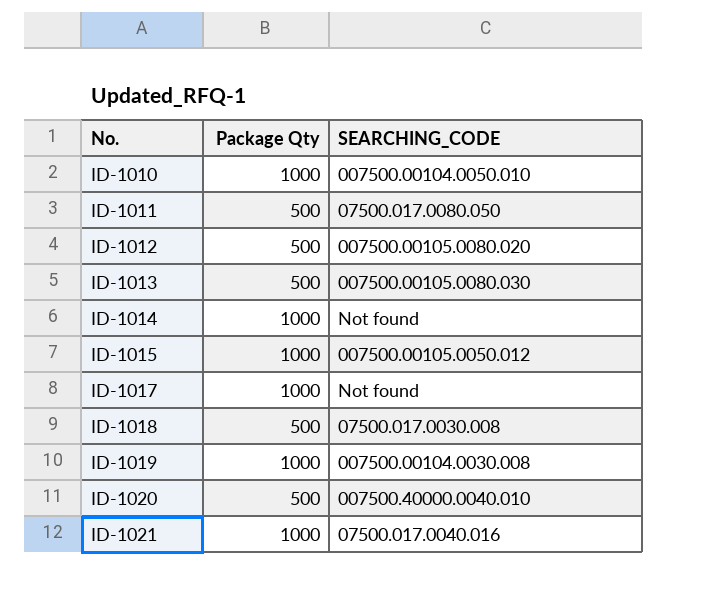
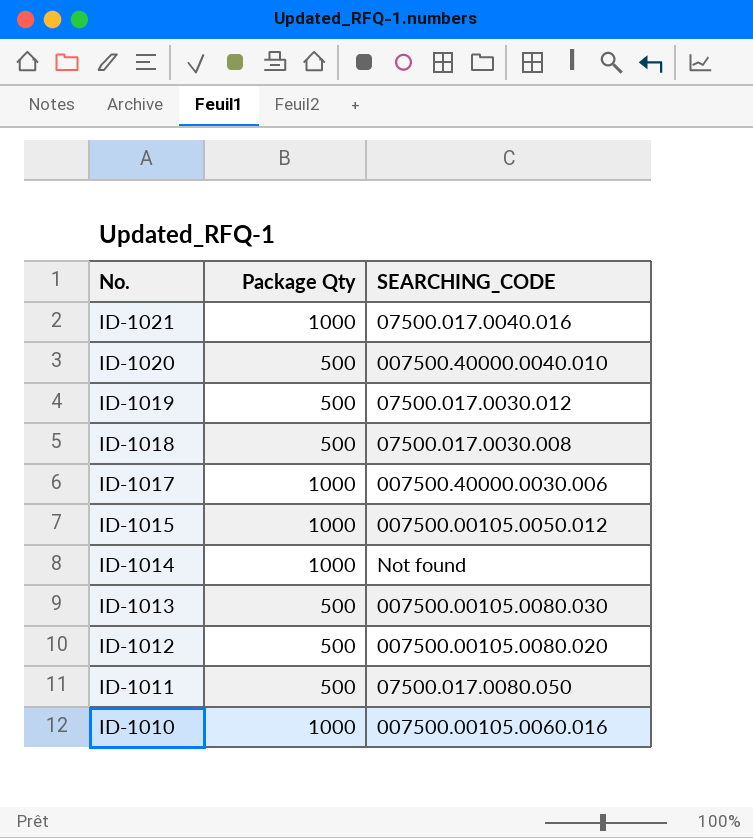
row order: No. ascending -> No. descending
ID-1019 | Package Qty: 1000 -> 500
ID-1019 | SEARCHING_CODE: 007500.00104.0030.008 -> 07500.017.0030.012
ID-1017 | SEARCHING_CODE: Not found -> 007500.40000.0030.006
ID-1010 | SEARCHING_CODE: 007500.00104.0050.010 -> 007500.00105.0060.016

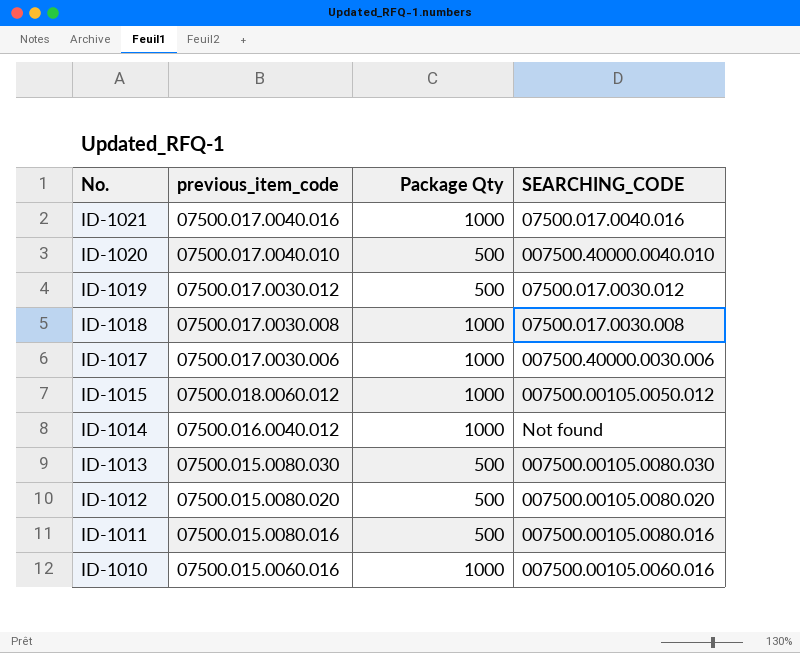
column previous_item_code | position: none -> 2
ID-1018 | Package Qty: 500 -> 1000
ID-1011 | SEARCHING_CODE: 07500.017.0080.050 -> 007500.00105.0080.016

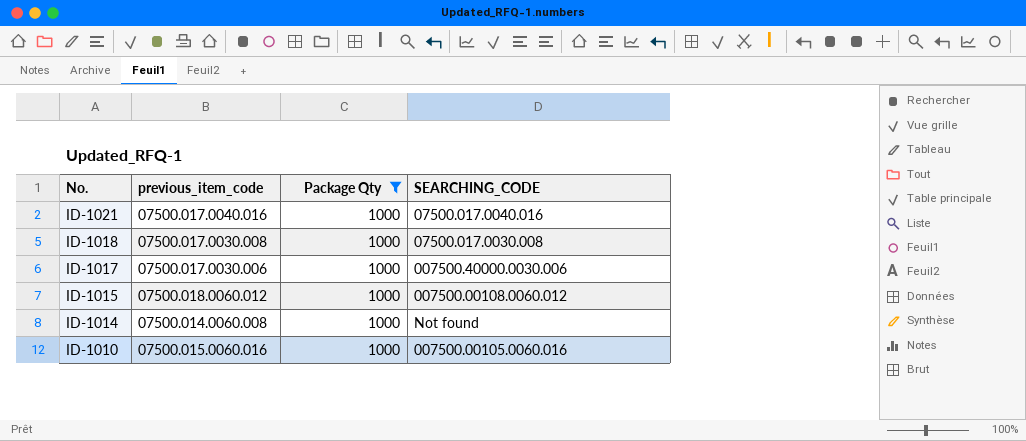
filter: none -> Package Qty = 1000
ID-1015 | SEARCHING_CODE: 007500.00105.0050.012 -> 007500.00108.0060.012
ID-1014 | previous_item_code: 07500.016.0040.012 -> 07500.014.0060.008

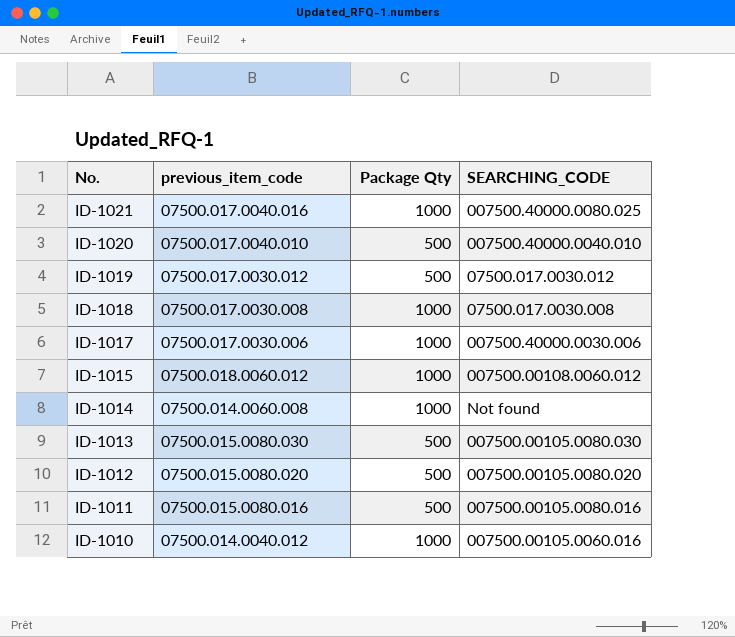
filter: Package Qty = 1000 -> none
ID-1021 | SEARCHING_CODE: 07500.017.0040.016 -> 007500.40000.0080.025
ID-1010 | previous_item_code: 07500.015.0060.016 -> 07500.014.0040.012

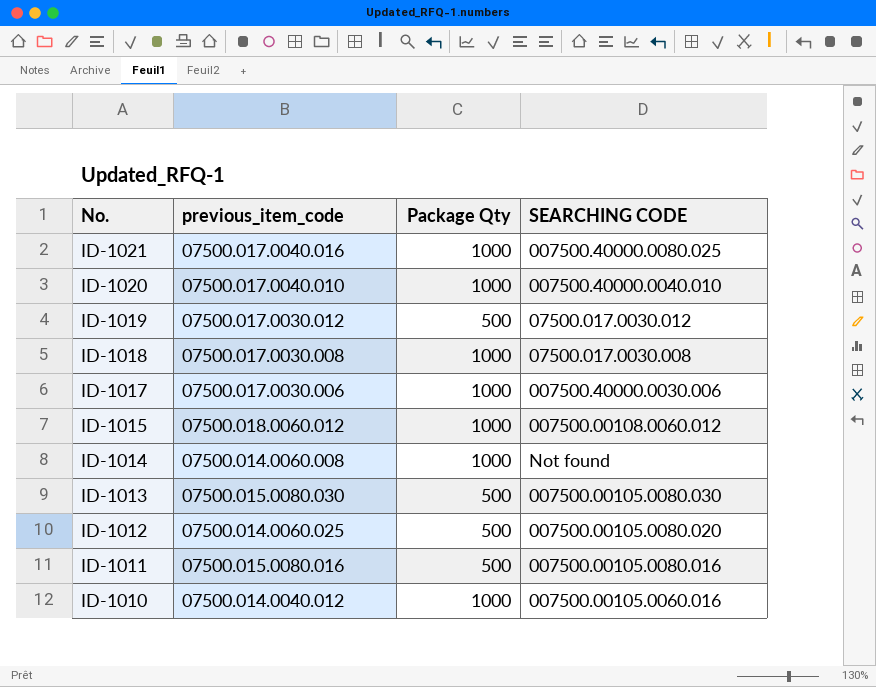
column name: SEARCHING_CODE -> SEARCHING CODE
ID-1020 | Package Qty: 500 -> 1000
ID-1012 | previous_item_code: 07500.015.0080.020 -> 07500.014.0060.025

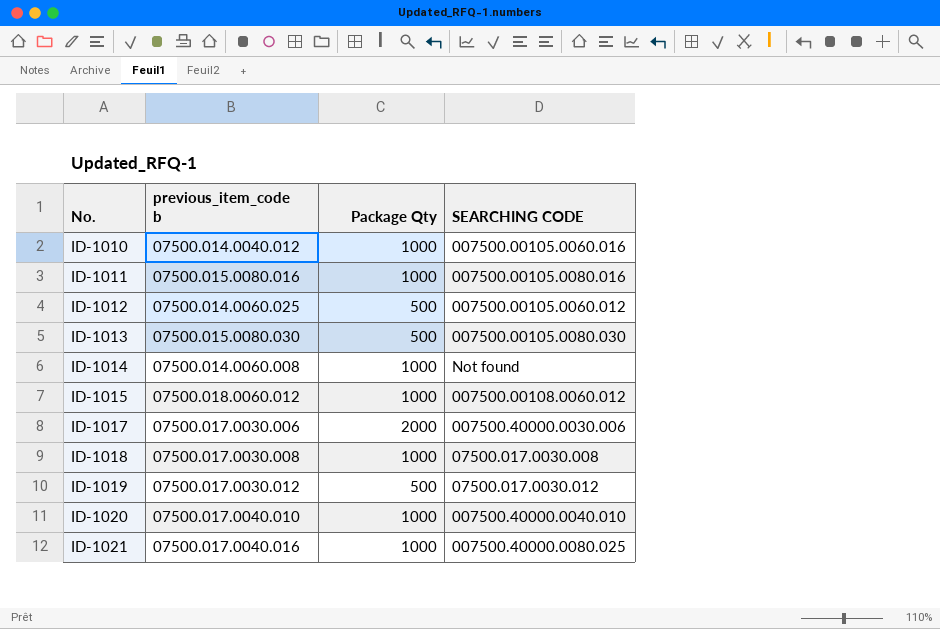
row order: No. descending -> No. ascending
column name: previous_item_code -> previous_item_code b
ID-1011 | Package Qty: 500 -> 1000
ID-1012 | SEARCHING CODE: 007500.00105.0080.020 -> 007500.00105.0060.012
ID-1017 | Package Qty: 1000 -> 2000

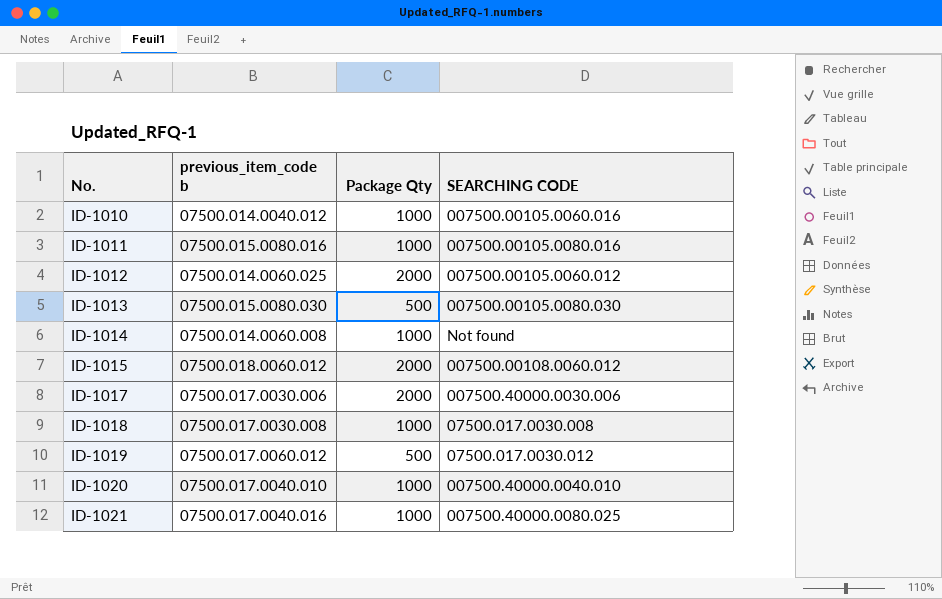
ID-1012 | Package Qty: 500 -> 2000
ID-1015 | Package Qty: 1000 -> 2000
ID-1019 | previous_item_code b: 07500.017.0030.012 -> 07500.017.0060.012

